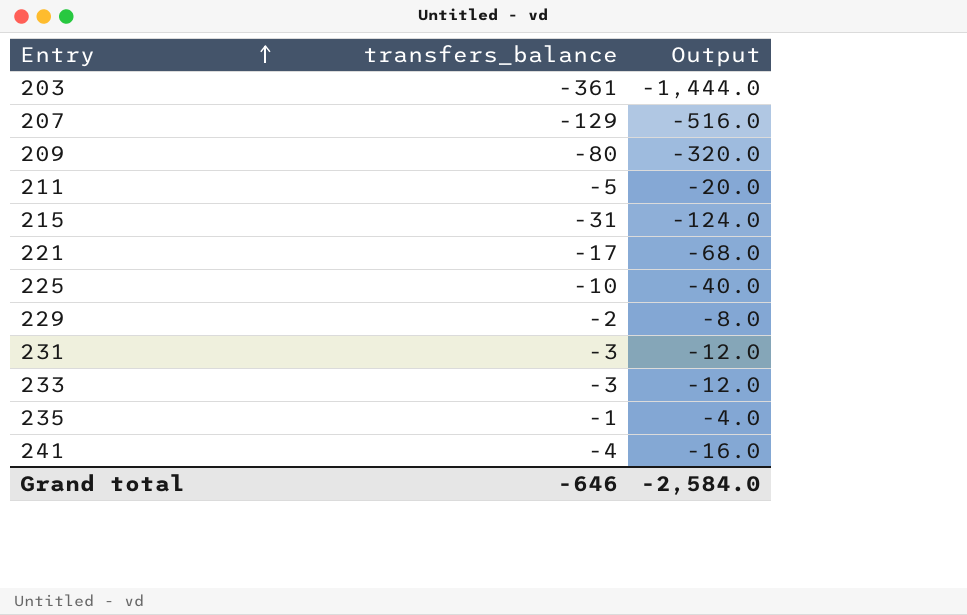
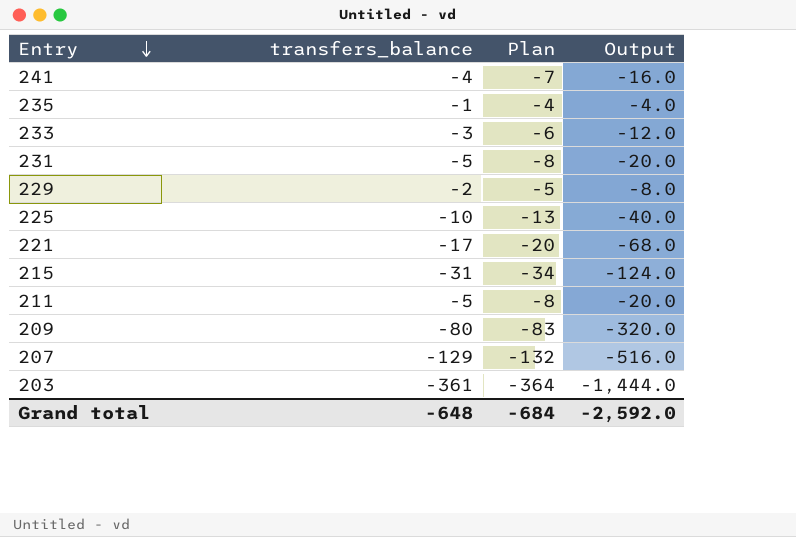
row order: Entry ascending -> Entry descending
column Plan | formula: none -> [transfers_balance] - 3
231 | transfers_balance: -3 -> -5
231 | Output: -12.0 -> -20.0
Grand total | transfers_balance: -646 -> -648
Grand total | Output: -2,584.0 -> -2,592.0

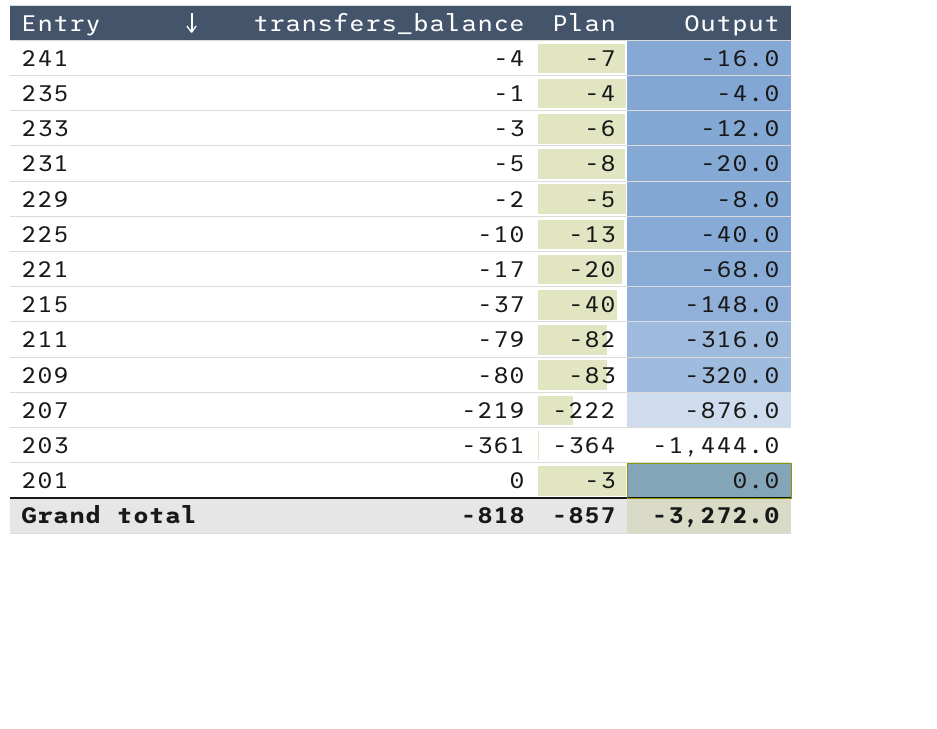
215 | transfers_balance: -31 -> -37
215 | Plan: -34 -> -40
215 | Output: -124.0 -> -148.0
211 | transfers_balance: -5 -> -79
211 | Plan: -8 -> -82
211 | Output: -20.0 -> -316.0
207 | transfers_balance: -129 -> -219
207 | Plan: -132 -> -222
207 | Output: -516.0 -> -876.0
row 201: none -> 0 | -3 | 0.0
Grand total | transfers_balance: -648 -> -818
Grand total | Plan: -684 -> -857
Grand total | Output: -2,592.0 -> -3,272.0

